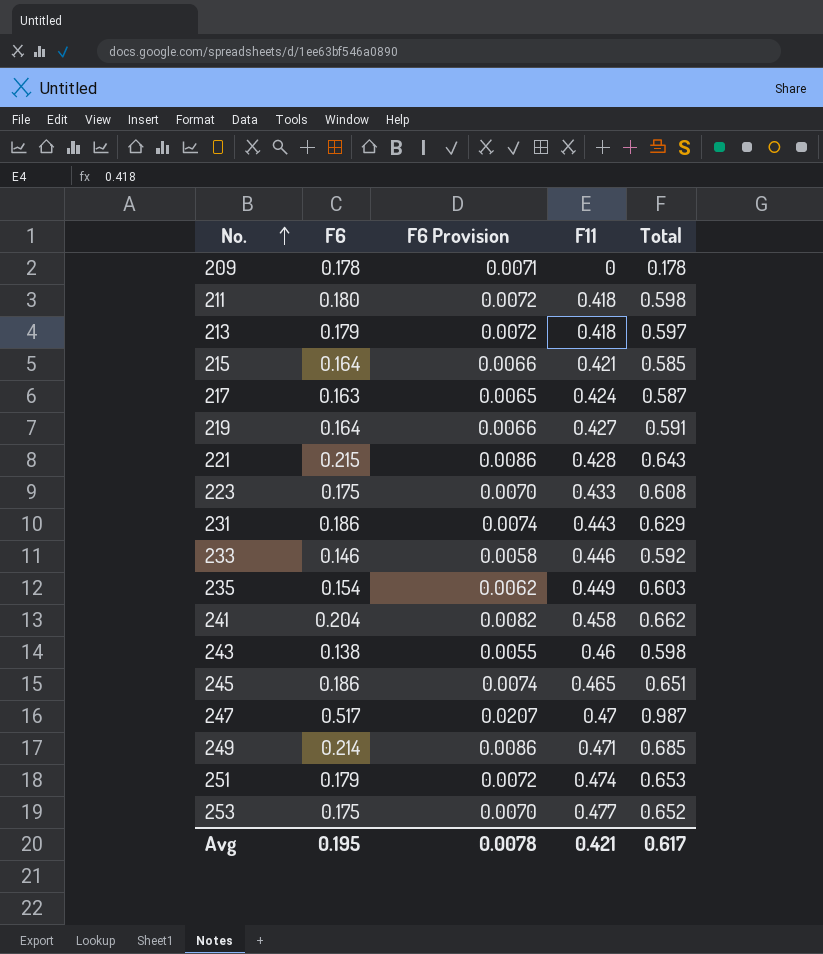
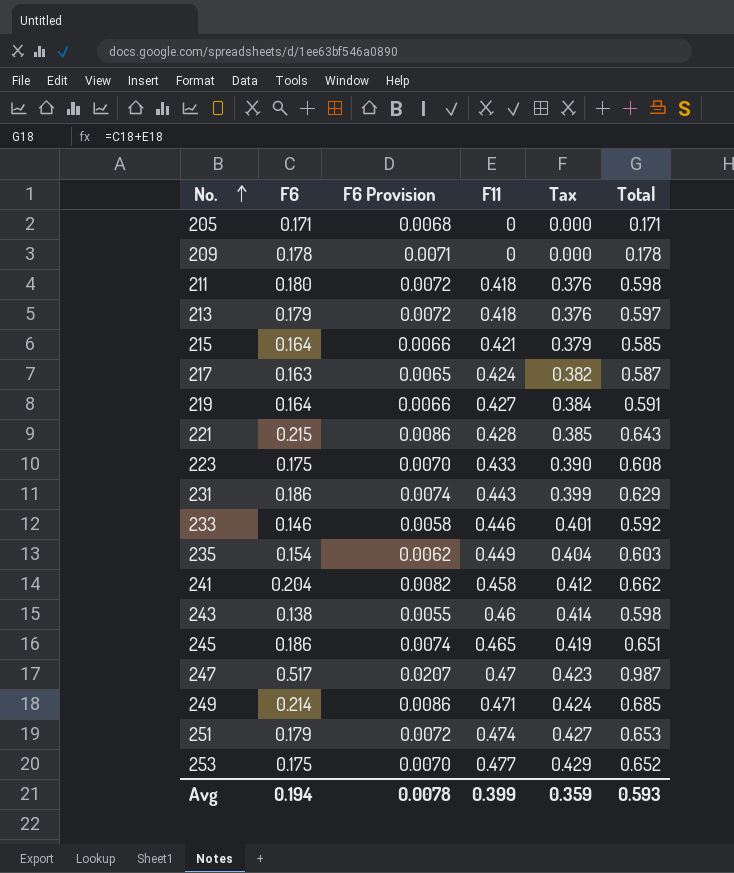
column Tax | formula: none -> [F11] * 0.9
row 205: none -> 0.171 | 0.0068 | 0 | 0.000 | 0.171
Avg | F6: 0.195 -> 0.194
Avg | F11: 0.421 -> 0.399
Avg | Total: 0.617 -> 0.593

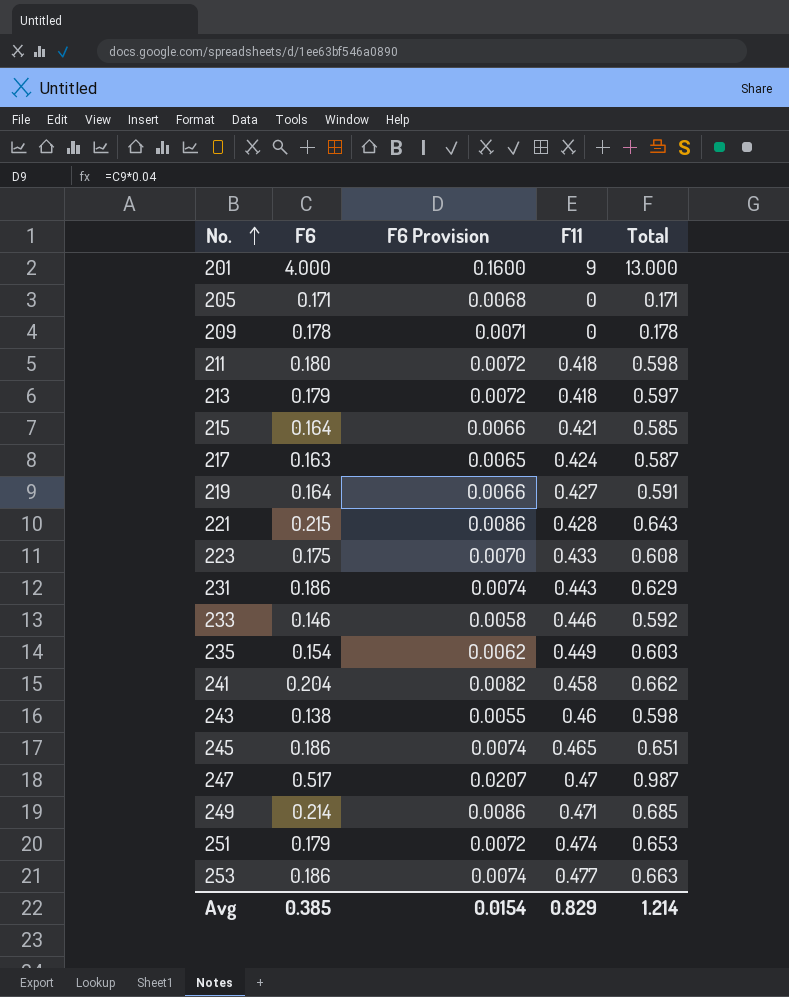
column Tax | formula: [F11] * 0.9 -> none
row 201: none -> 4.000 | 0.1600 | 9 | 13.000
253 | F6: 0.175 -> 0.186
253 | F6 Provision: 0.0070 -> 0.0074
253 | Total: 0.652 -> 0.663
Avg | F6: 0.194 -> 0.385
Avg | F6 Provision: 0.0078 -> 0.0154
Avg | F11: 0.399 -> 0.829
Avg | Total: 0.593 -> 1.214

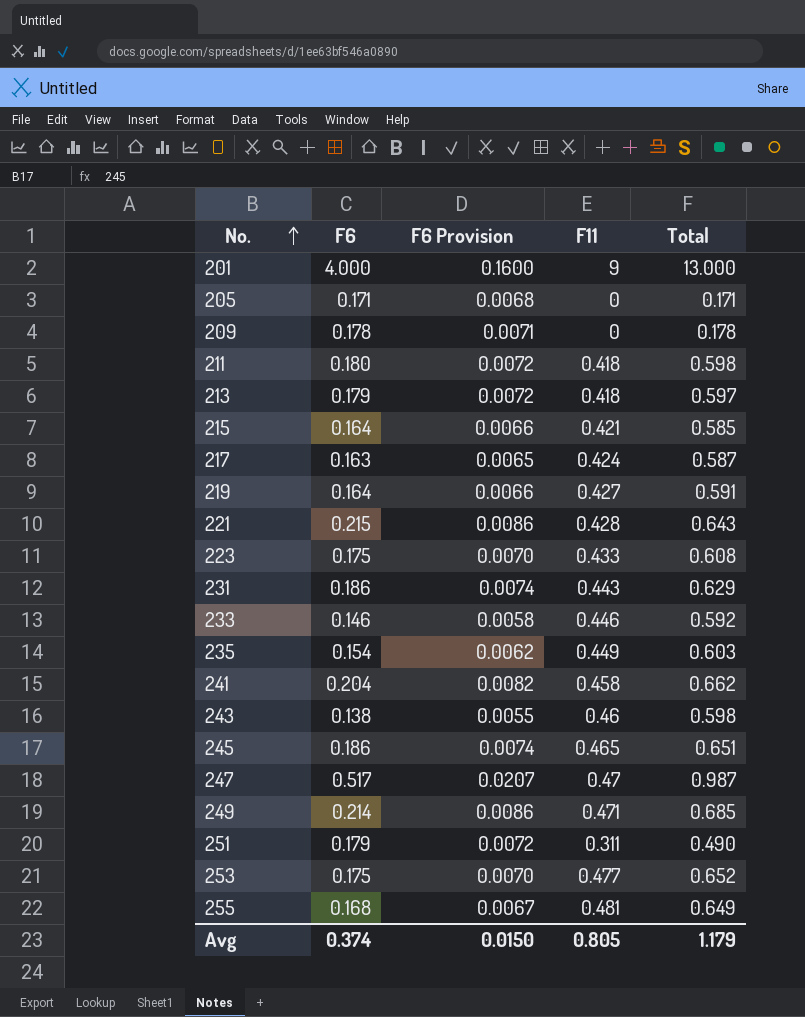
251 | F11: 0.474 -> 0.311
251 | Total: 0.653 -> 0.490
253 | F6: 0.186 -> 0.175
253 | F6 Provision: 0.0074 -> 0.0070
253 | Total: 0.663 -> 0.652
row 255: none -> 0.168 | 0.0067 | 0.481 | 0.649
Avg | F6: 0.385 -> 0.374
Avg | F6 Provision: 0.0154 -> 0.0150
Avg | F11: 0.829 -> 0.805
Avg | Total: 1.214 -> 1.179

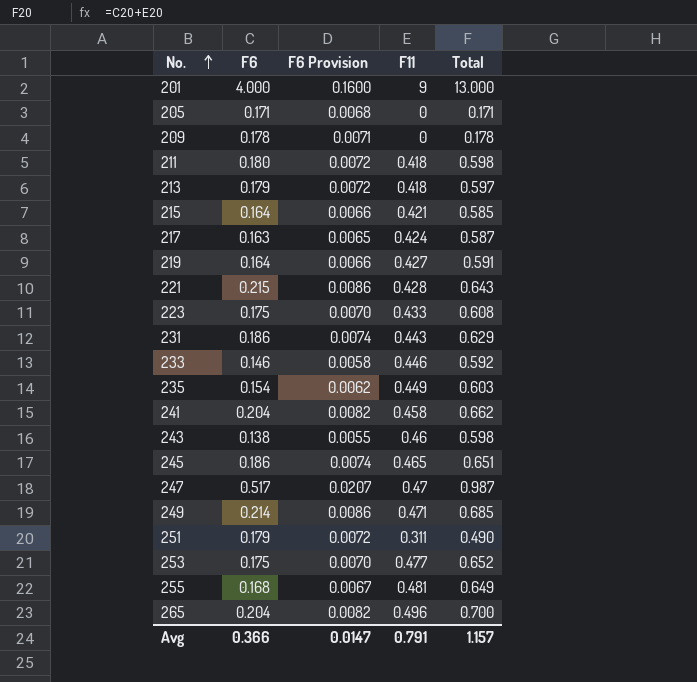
row 265: none -> 0.204 | 0.0082 | 0.496 | 0.700
Avg | F6: 0.374 -> 0.366
Avg | F6 Provision: 0.0150 -> 0.0147
Avg | F11: 0.805 -> 0.791
Avg | Total: 1.179 -> 1.157

